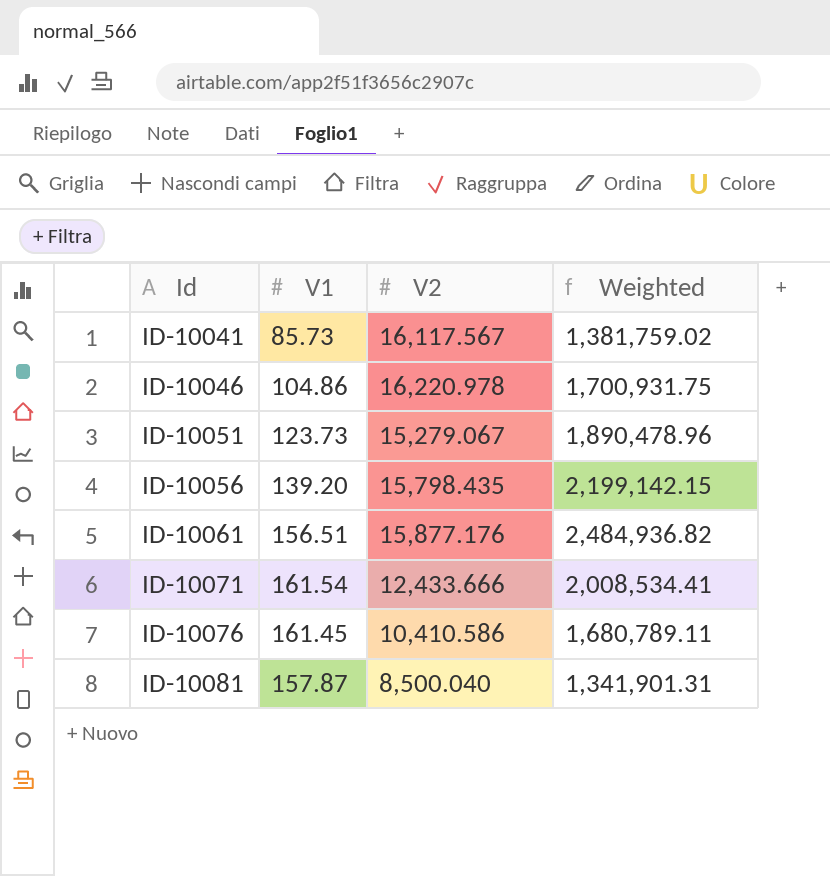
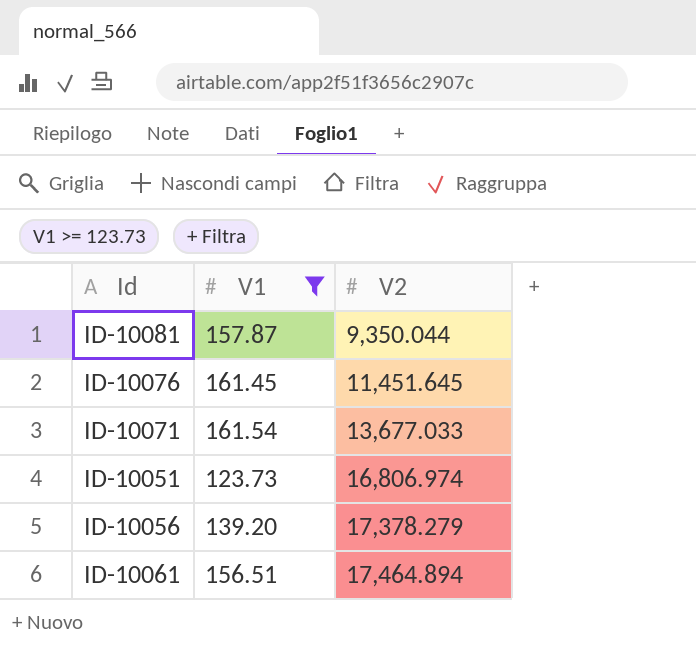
filter: none -> V1 >= 123.73
row order: Id ascending -> V2 ascending
column Weighted | formula: [V1] * [V2] -> none
ID-10081 | V2: 8,500.040 -> 9,350.044
ID-10076 | V2: 10,410.586 -> 11,451.645
ID-10071 | V2: 12,433.666 -> 13,677.033
ID-10051 | V2: 15,279.067 -> 16,806.974
ID-10056 | V2: 15,798.435 -> 17,378.279
ID-10061 | V2: 15,877.176 -> 17,464.894

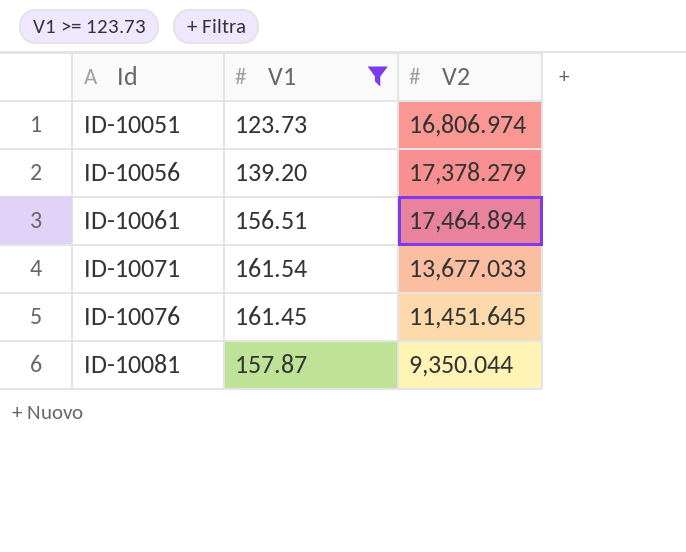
row order: V2 ascending -> Id ascending

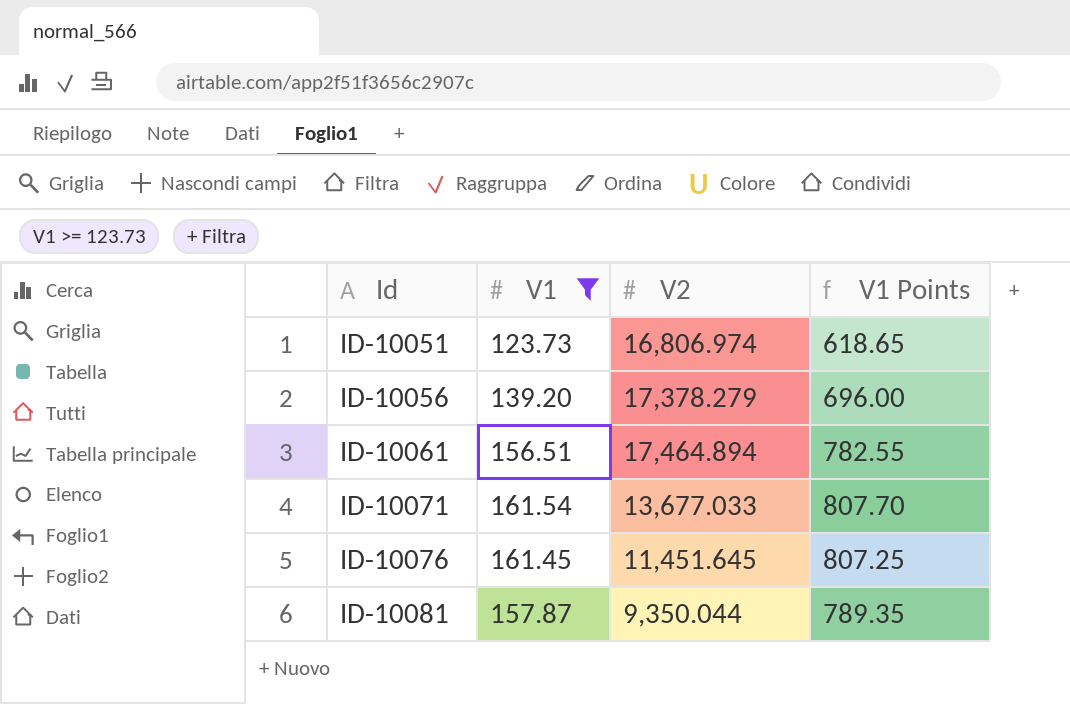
column V1 Points | formula: none -> [V1] * 5

